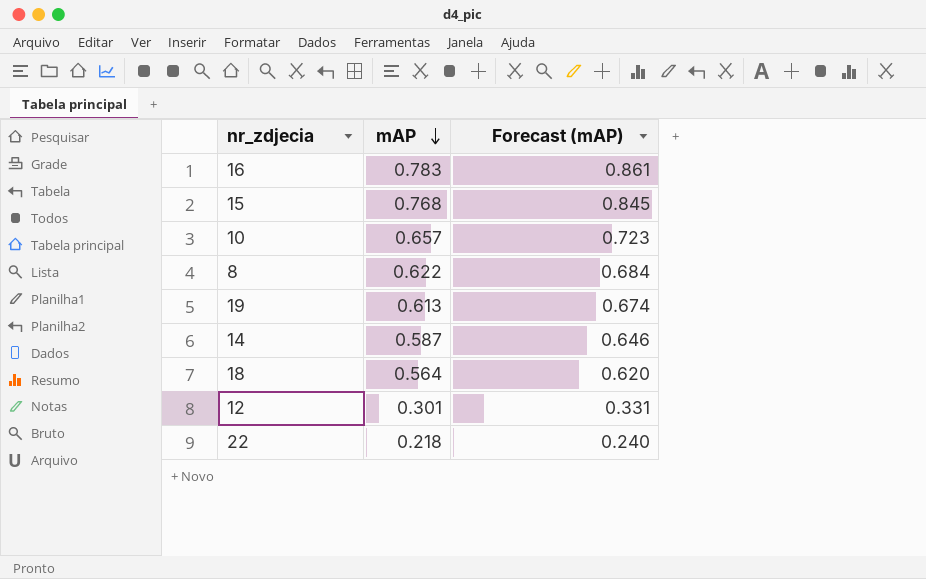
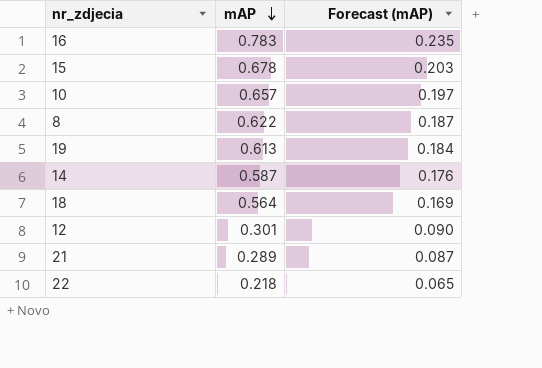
column Forecast (mAP) | formula: [mAP] * 1.1 -> [mAP] * 0.3
15 | mAP: 0.768 -> 0.678
row 21: none -> 0.289 | 0.087

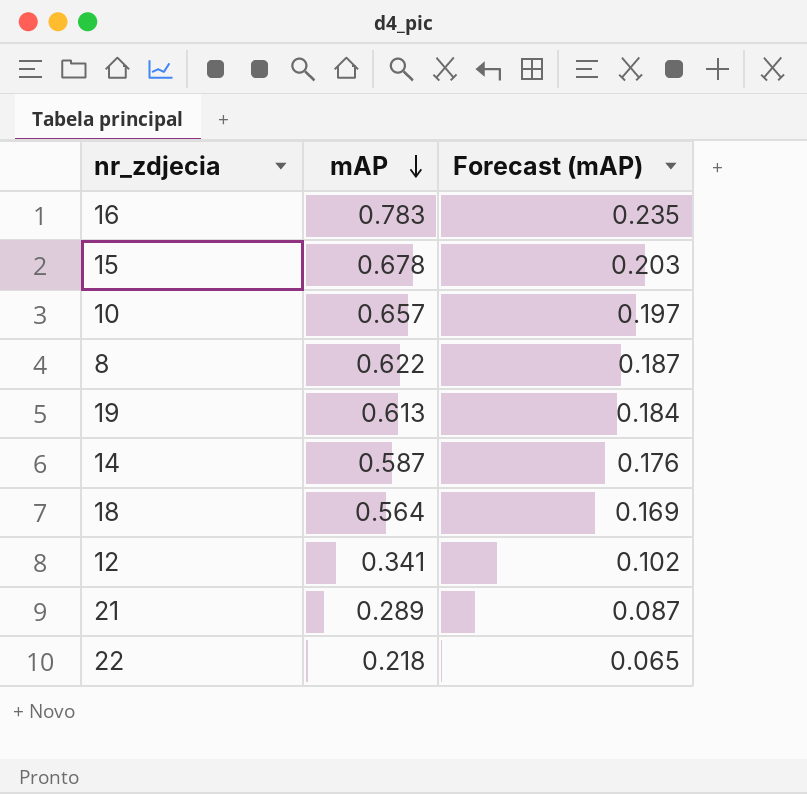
12 | mAP: 0.301 -> 0.341
12 | Forecast (mAP): 0.090 -> 0.102

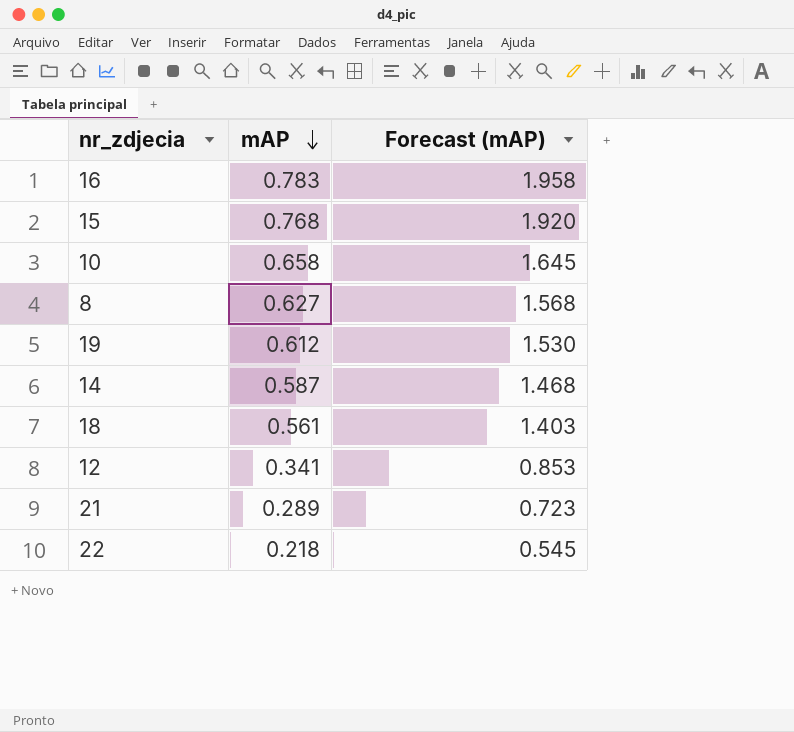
column Forecast (mAP) | formula: [mAP] * 0.3 -> [mAP] * 2.5
15 | mAP: 0.678 -> 0.768
10 | mAP: 0.657 -> 0.658
8 | mAP: 0.622 -> 0.627
19 | mAP: 0.613 -> 0.612
18 | mAP: 0.564 -> 0.561

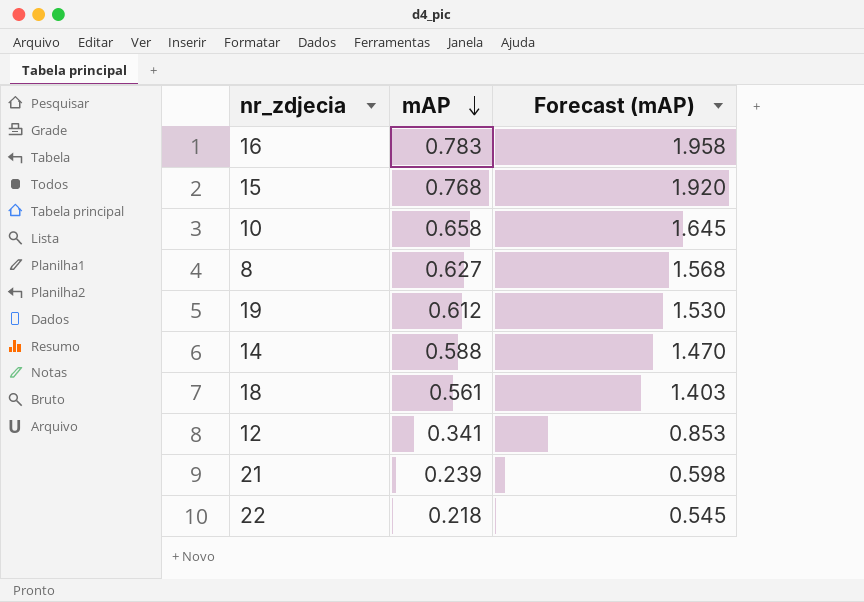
14 | mAP: 0.587 -> 0.588
14 | Forecast (mAP): 1.468 -> 1.470
21 | mAP: 0.289 -> 0.239
21 | Forecast (mAP): 0.723 -> 0.598

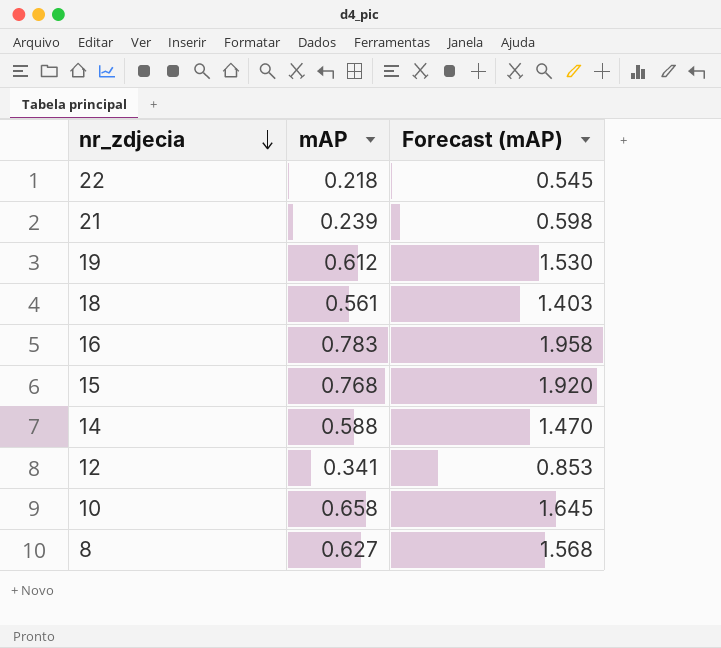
row order: mAP descending -> nr_zdjecia descending

